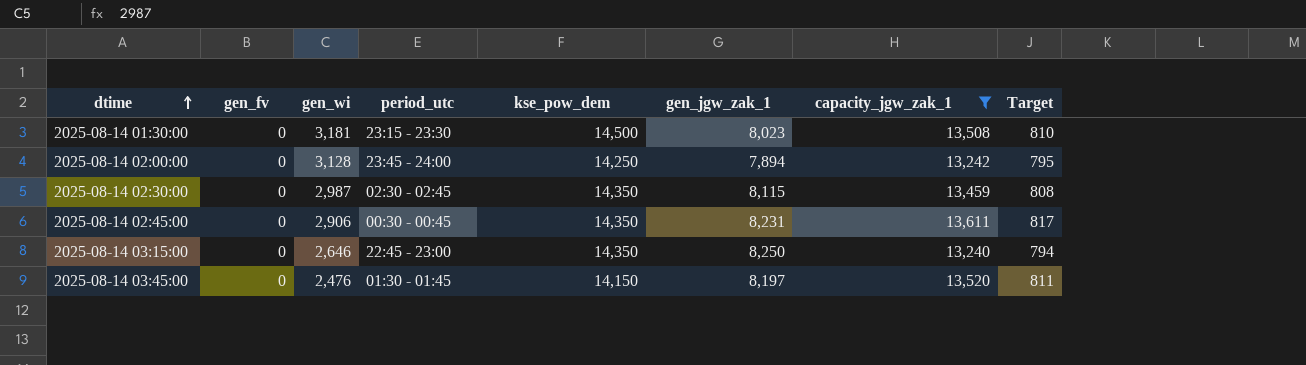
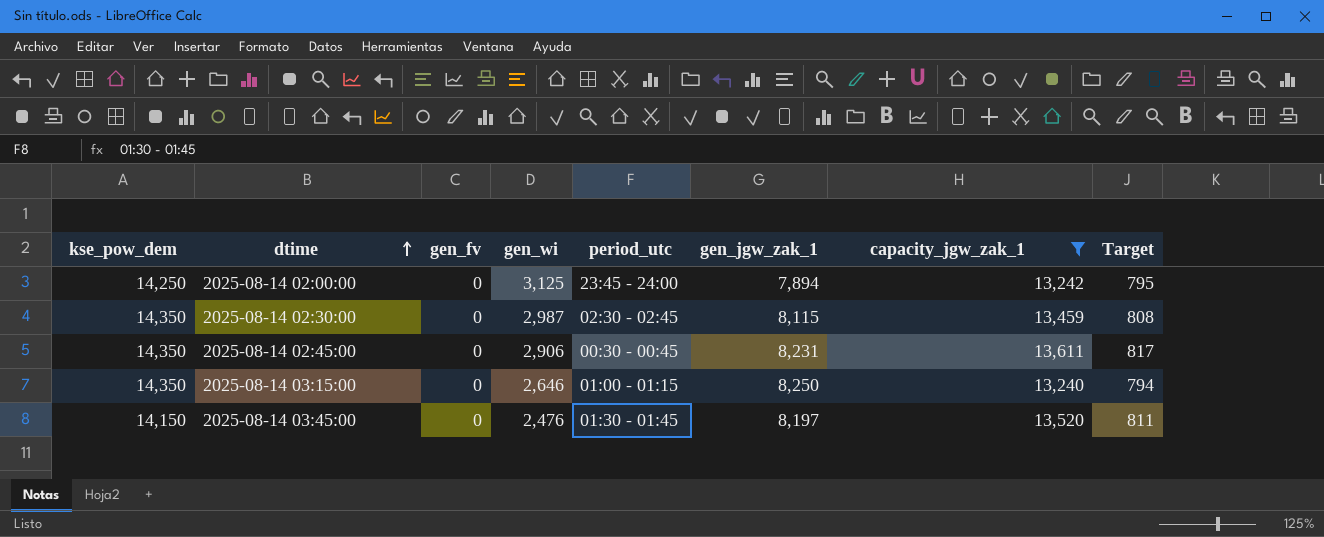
column kse_pow_dem | position: 5 -> 1
row 2025-08-14 01:30:00: 0 | 3,181 | 23:15 - 23:30 | 14,500 | 8,023 | 13,508 | 810 -> none
2025-08-14 02:00:00 | gen_wi: 3,128 -> 3,125
2025-08-14 03:15:00 | period_utc: 22:45 - 23:00 -> 01:00 - 01:15

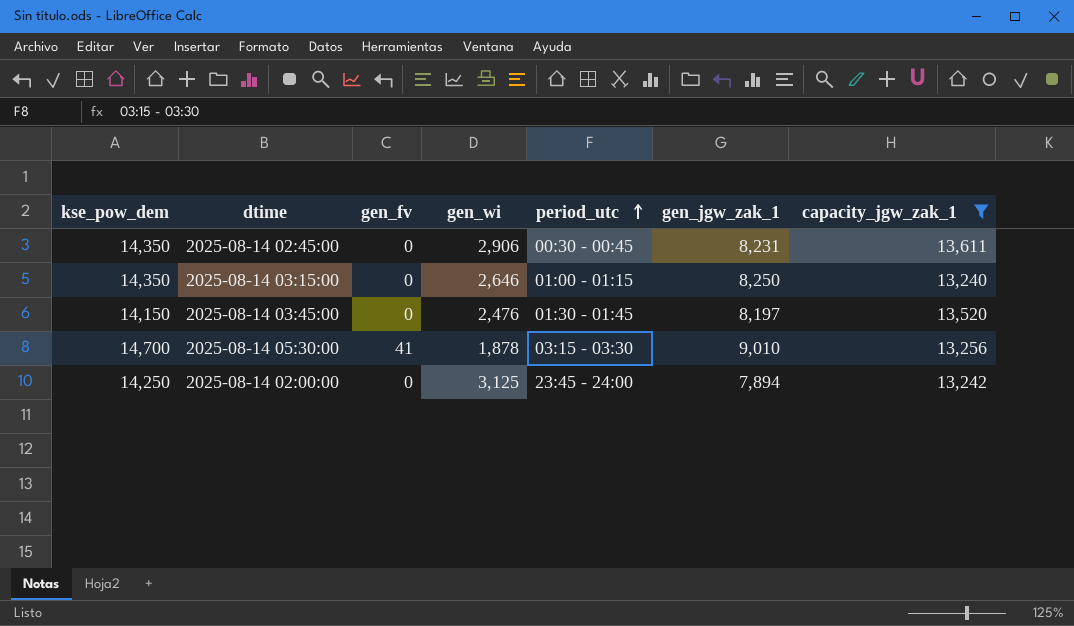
row order: dtime ascending -> period_utc ascending
column Target | formula: [capacity_jgw_zak_1] * 0.06 -> none
row 2025-08-14 02:30:00: 14,350 | 0 | 2,987 | 02:30 - 02:45 | 8,115 | 13,459 | 808 -> none
row 2025-08-14 05:30:00: none -> 14,700 | 41 | 1,878 | 03:15 - 03:30 | 9,010 | 13,256

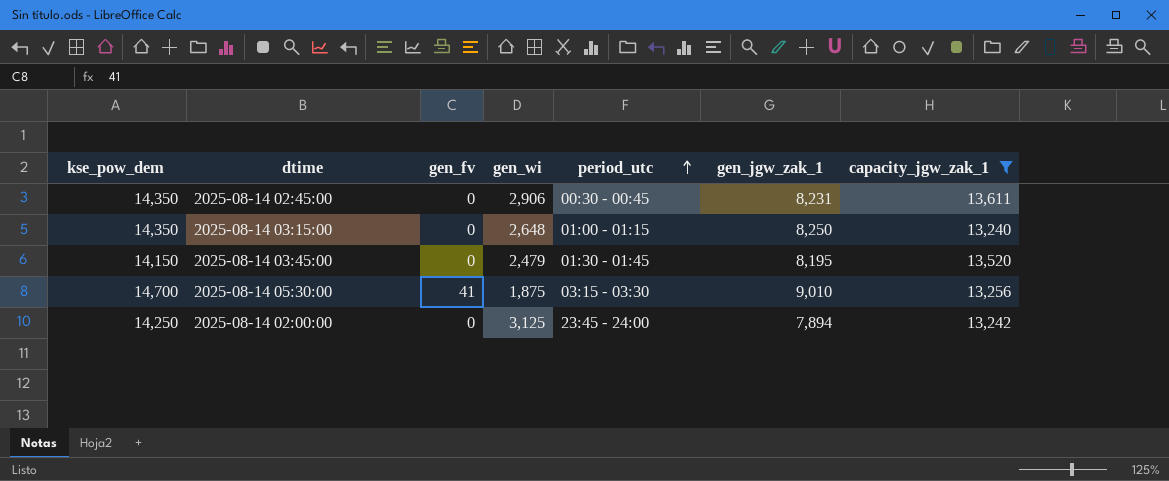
2025-08-14 03:15:00 | gen_wi: 2,646 -> 2,648
2025-08-14 03:45:00 | gen_wi: 2,476 -> 2,479
2025-08-14 03:45:00 | gen_jgw_zak_1: 8,197 -> 8,195
2025-08-14 05:30:00 | gen_wi: 1,878 -> 1,875

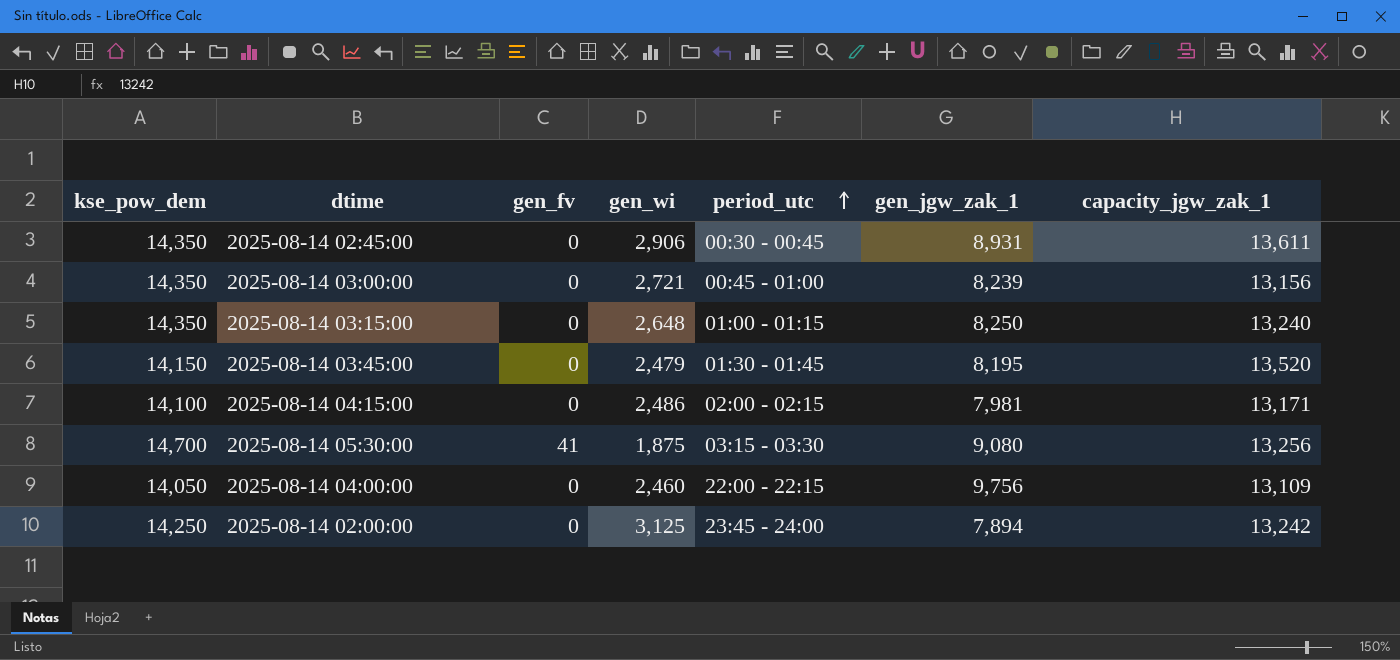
filter: capacity_jgw_zak_1 >= 13,240 -> none
2025-08-14 02:45:00 | gen_jgw_zak_1: 8,231 -> 8,931
2025-08-14 05:30:00 | gen_jgw_zak_1: 9,010 -> 9,080

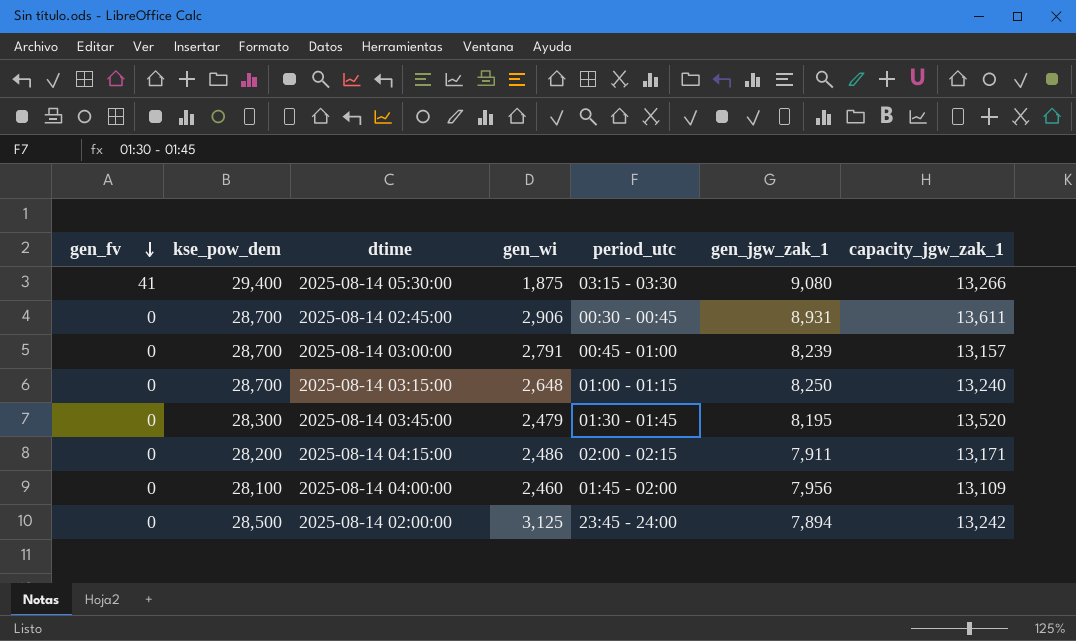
row order: period_utc ascending -> gen_fv descending
column gen_fv | position: 3 -> 1
2025-08-14 05:30:00 | kse_pow_dem: 14,700 -> 29,400
2025-08-14 05:30:00 | capacity_jgw_zak_1: 13,256 -> 13,266
2025-08-14 02:45:00 | kse_pow_dem: 14,350 -> 28,700
2025-08-14 03:00:00 | kse_pow_dem: 14,350 -> 28,700
2025-08-14 03:00:00 | gen_wi: 2,721 -> 2,791
2025-08-14 03:00:00 | capacity_jgw_zak_1: 13,156 -> 13,157
2025-08-14 03:15:00 | kse_pow_dem: 14,350 -> 28,700
2025-08-14 03:45:00 | kse_pow_dem: 14,150 -> 28,300
2025-08-14 04:15:00 | kse_pow_dem: 14,100 -> 28,200
2025-08-14 04:15:00 | gen_jgw_zak_1: 7,981 -> 7,911
2025-08-14 04:00:00 | kse_pow_dem: 14,050 -> 28,100
2025-08-14 04:00:00 | period_utc: 22:00 - 22:15 -> 01:45 - 02:00
2025-08-14 04:00:00 | gen_jgw_zak_1: 9,756 -> 7,956
2025-08-14 02:00:00 | kse_pow_dem: 14,250 -> 28,500

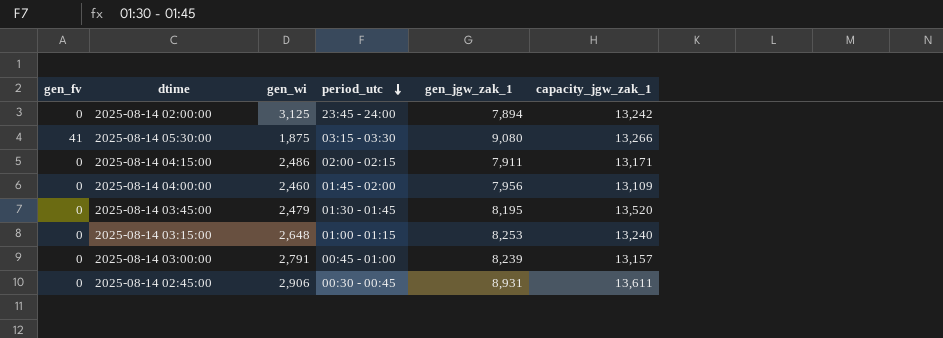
row order: gen_fv descending -> period_utc descending
column kse_pow_dem | position: 2 -> none
2025-08-14 03:15:00 | gen_jgw_zak_1: 8,250 -> 8,253

